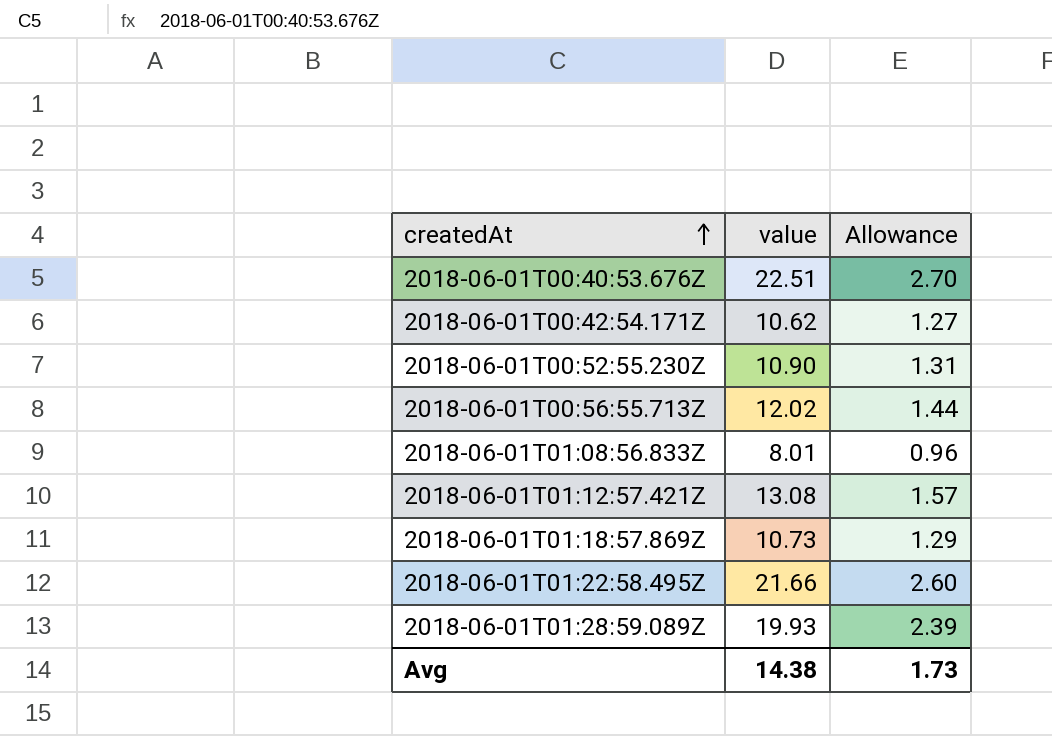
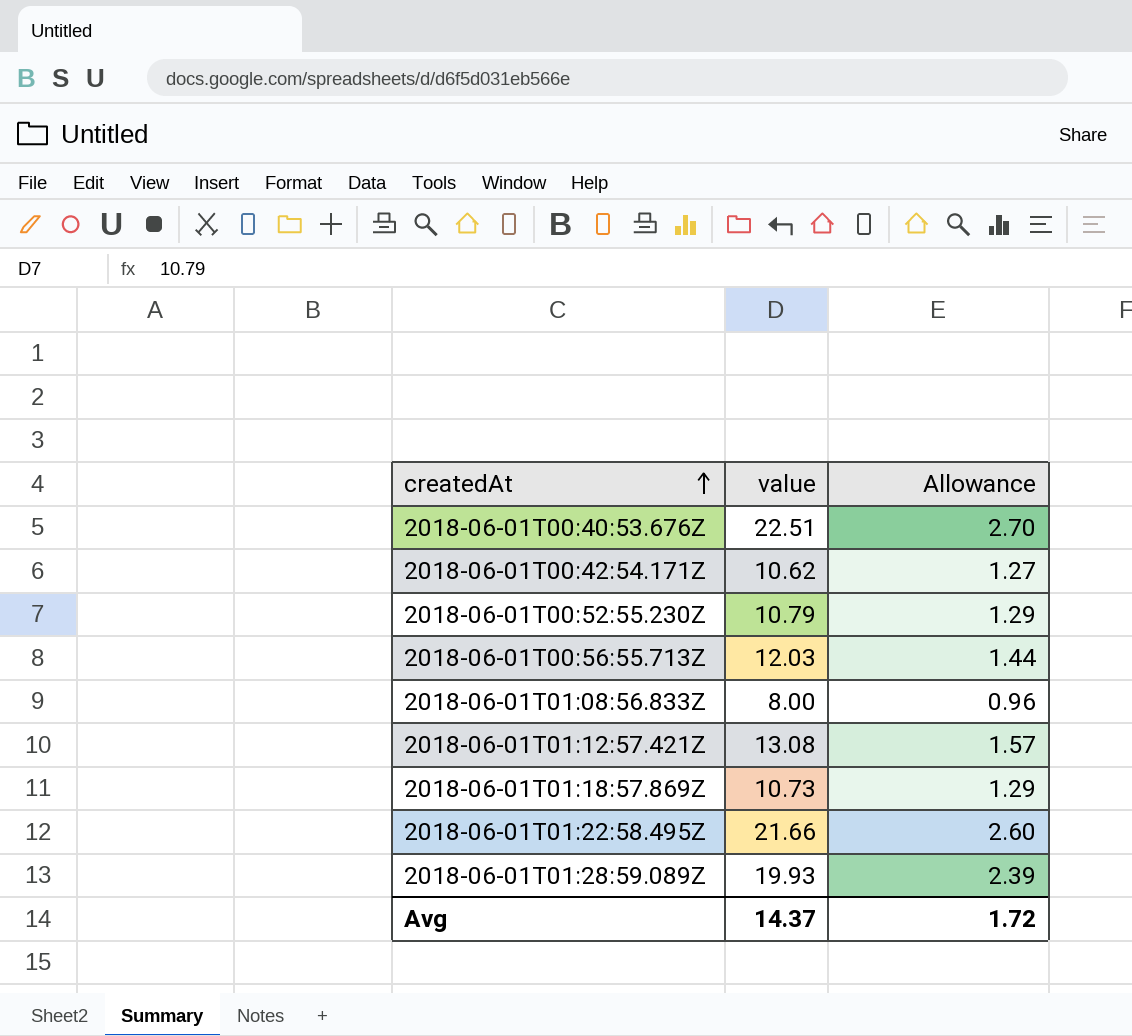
2018-06-01T00:52:55.230Z | value: 10.90 -> 10.79
2018-06-01T00:52:55.230Z | Allowance: 1.31 -> 1.29
2018-06-01T00:56:55.713Z | value: 12.02 -> 12.03
2018-06-01T01:08:56.833Z | value: 8.01 -> 8.00
Avg | value: 14.38 -> 14.37
Avg | Allowance: 1.73 -> 1.72

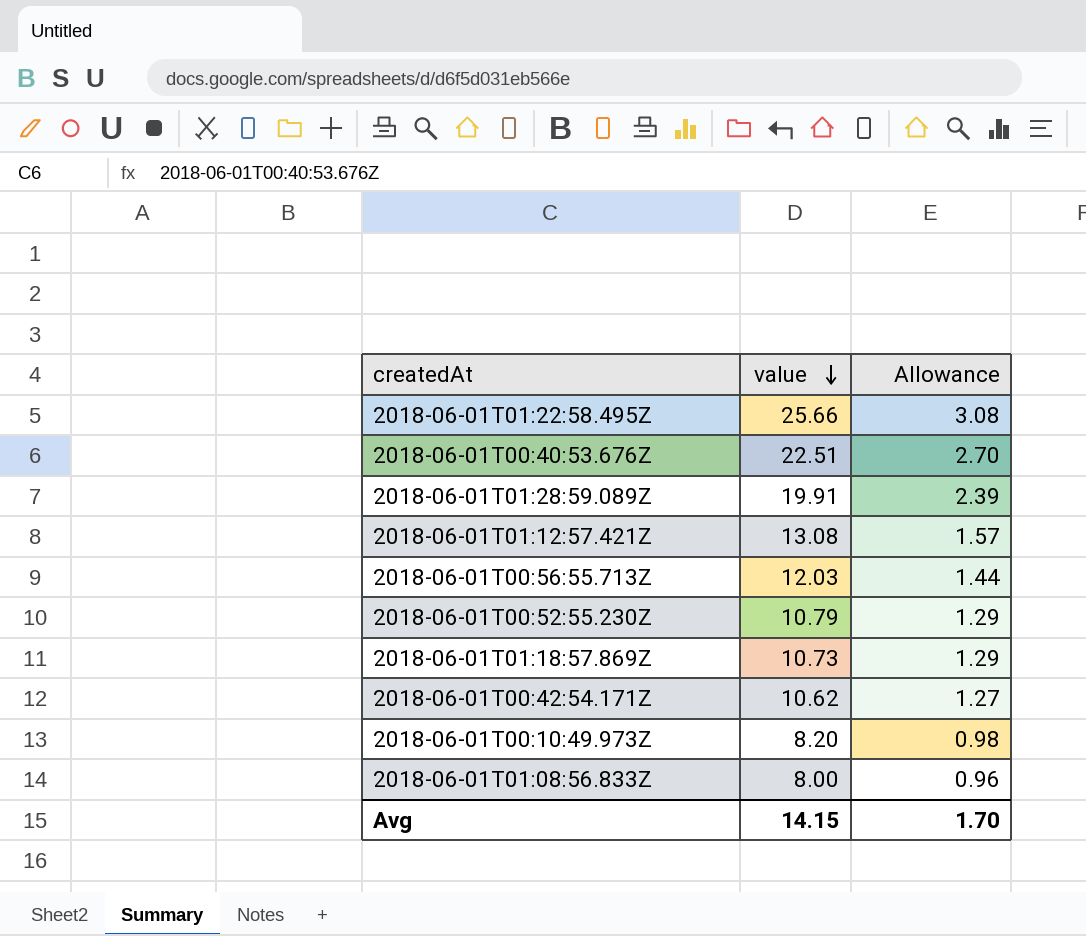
row order: createdAt ascending -> value descending
2018-06-01T01:22:58.495Z | value: 21.66 -> 25.66
2018-06-01T01:22:58.495Z | Allowance: 2.60 -> 3.08
2018-06-01T01:28:59.089Z | value: 19.93 -> 19.91
row 2018-06-01T00:10:49.973Z: none -> 8.20 | 0.98
Avg | value: 14.37 -> 14.15
Avg | Allowance: 1.72 -> 1.70

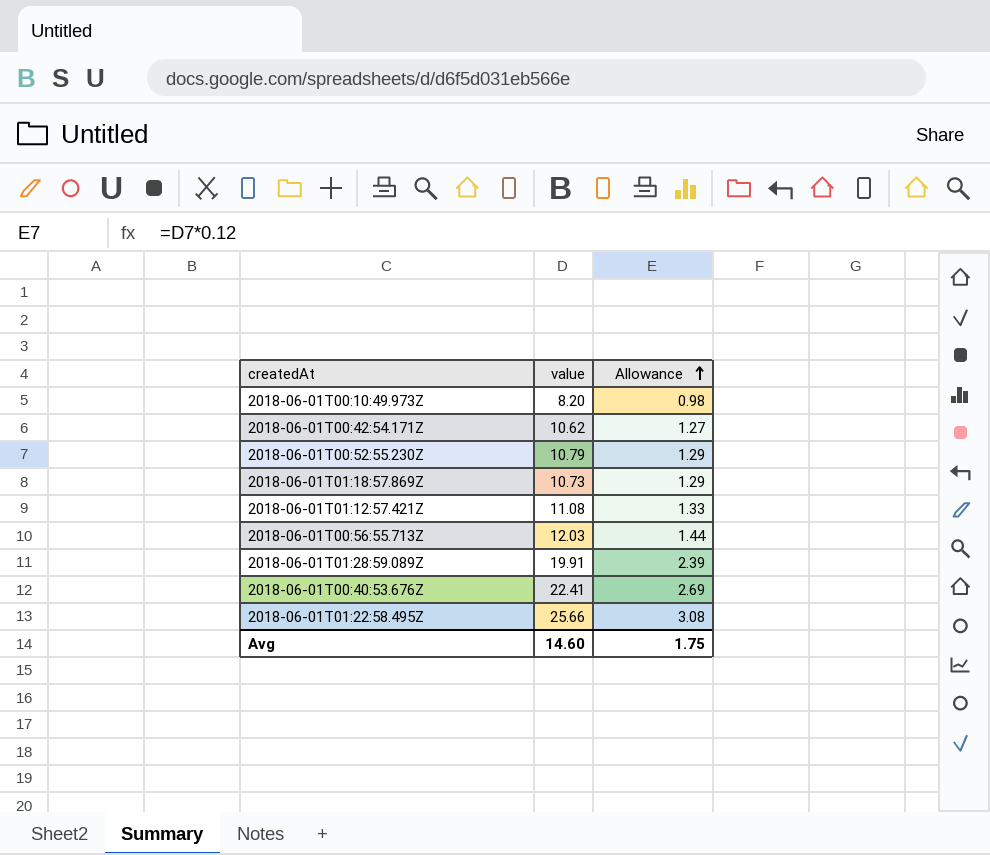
row order: value descending -> Allowance ascending
row 2018-06-01T01:08:56.833Z: 8.00 | 0.96 -> none
2018-06-01T01:12:57.421Z | value: 13.08 -> 11.08
2018-06-01T01:12:57.421Z | Allowance: 1.57 -> 1.33
2018-06-01T00:40:53.676Z | value: 22.51 -> 22.41
2018-06-01T00:40:53.676Z | Allowance: 2.70 -> 2.69
Avg | value: 14.15 -> 14.60
Avg | Allowance: 1.70 -> 1.75

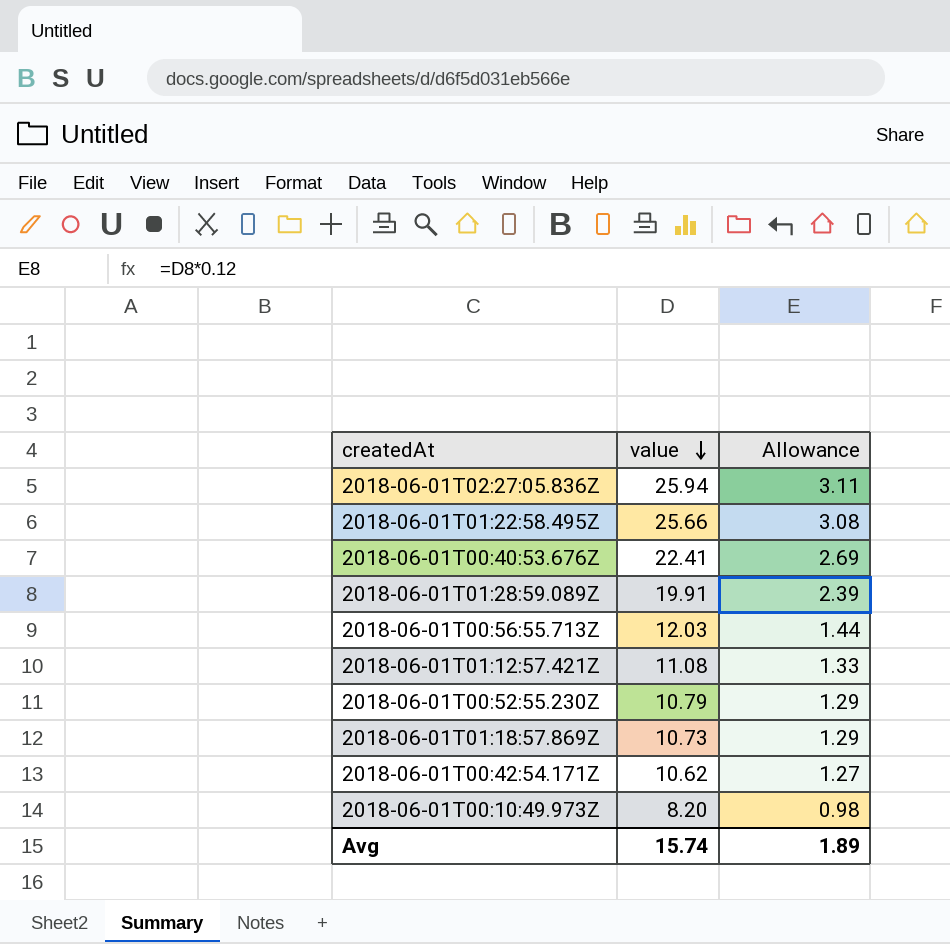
row order: Allowance ascending -> value descending
row 2018-06-01T02:27:05.836Z: none -> 25.94 | 3.11
Avg | value: 14.60 -> 15.74
Avg | Allowance: 1.75 -> 1.89

